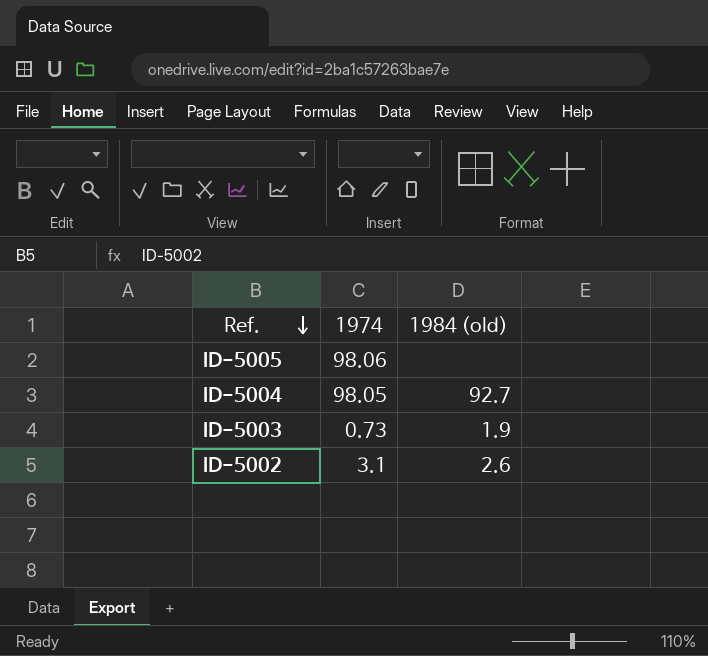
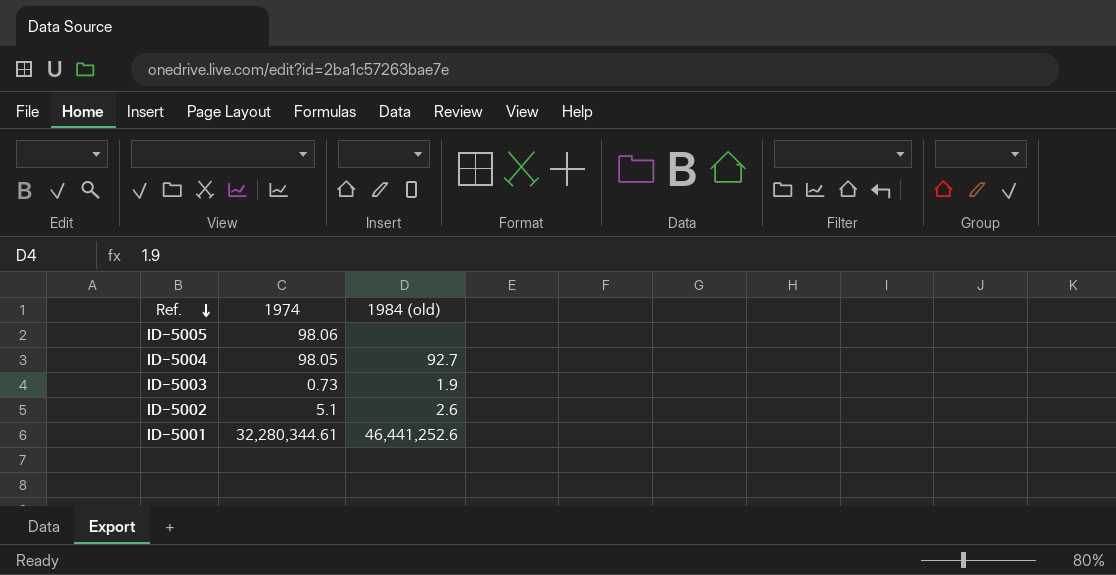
ID-5002 | 1974: 3.1 -> 5.1
row ID-5001: none -> 32,280,344.61 | 46,441,252.6

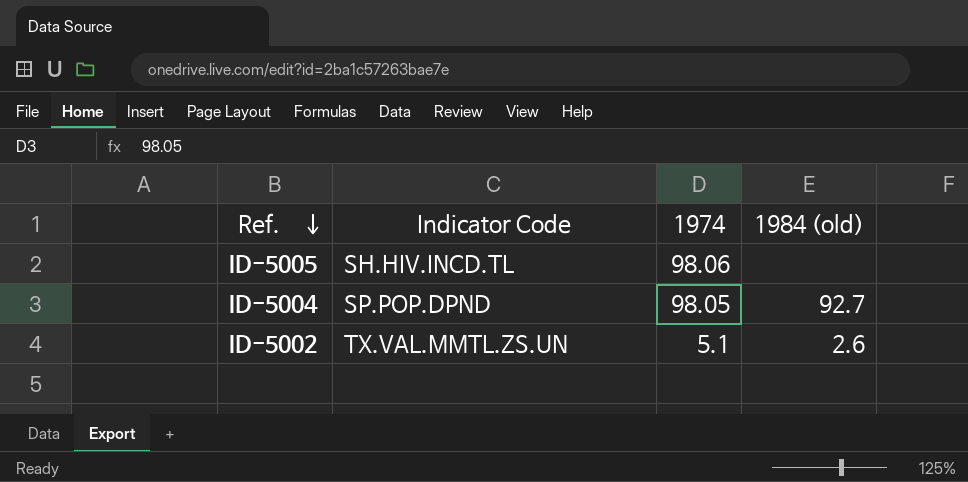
column Indicator Code | position: none -> 2
row ID-5003: 0.73 | 1.9 -> none
row ID-5001: 32,280,344.61 | 46,441,252.6 -> none

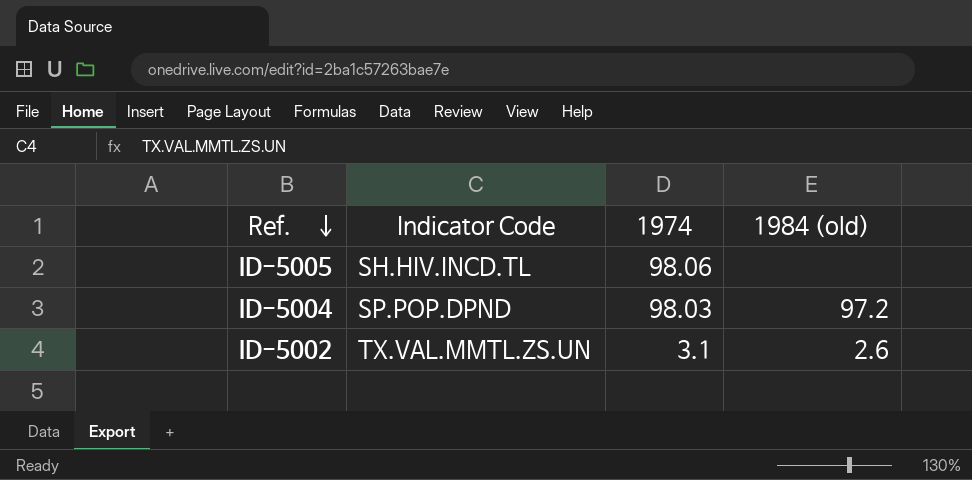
ID-5004 | 1974: 98.05 -> 98.03
ID-5004 | 1984 (old): 92.7 -> 97.2
ID-5002 | 1974: 5.1 -> 3.1

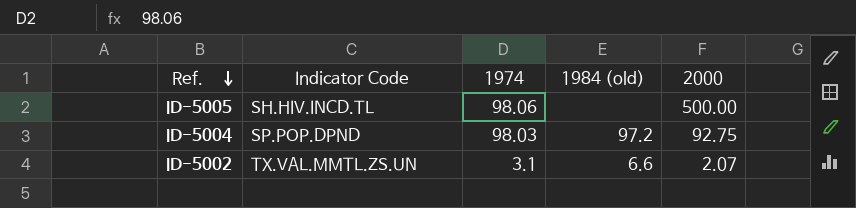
column 2000 | position: none -> 5
ID-5002 | 1984 (old): 2.6 -> 6.6

